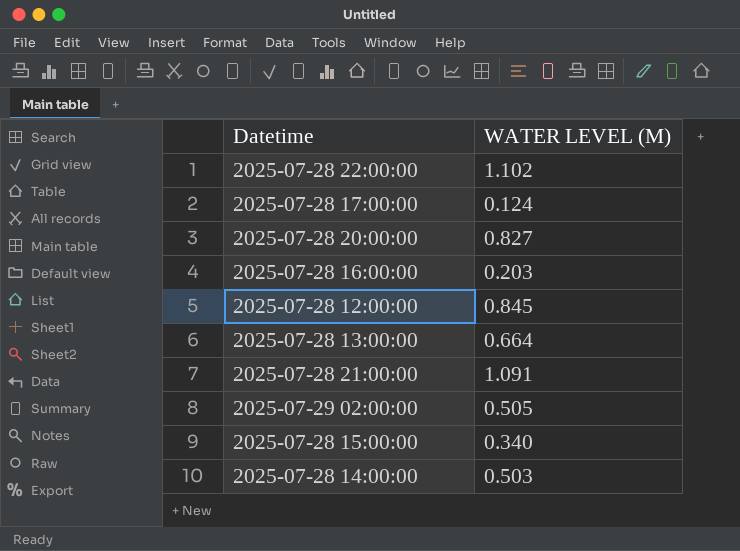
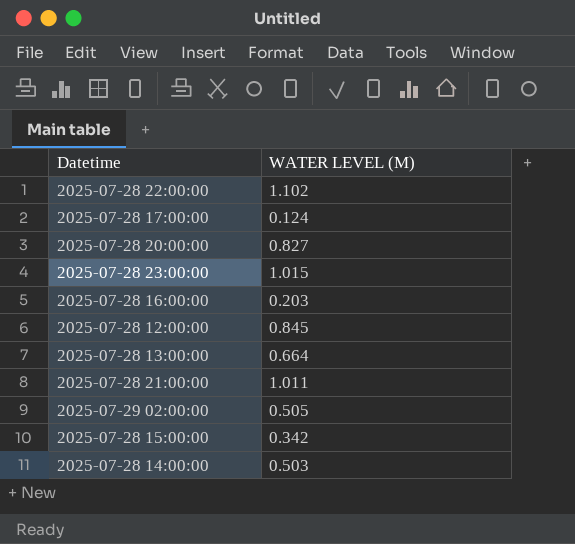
row 2025-07-28 23:00:00: none -> 1.015
2025-07-28 21:00:00 | WATER LEVEL (M): 1.091 -> 1.011
2025-07-28 15:00:00 | WATER LEVEL (M): 0.340 -> 0.342

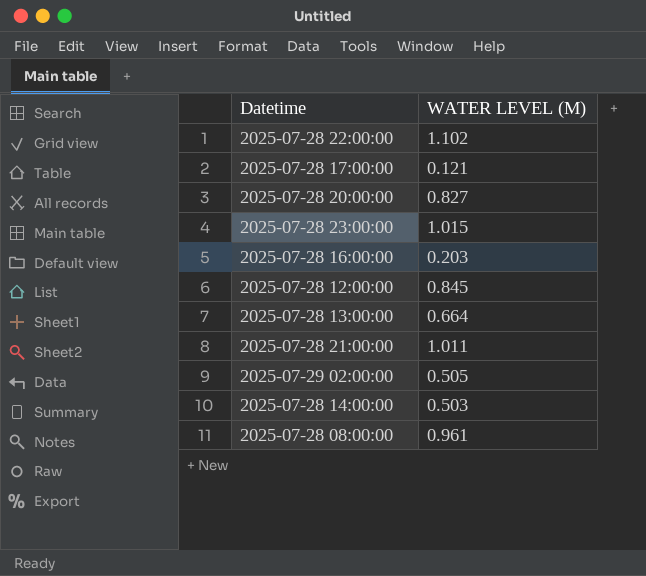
row 2025-07-28 15:00:00: 0.342 -> none
2025-07-28 17:00:00 | WATER LEVEL (M): 0.124 -> 0.121
row 2025-07-28 08:00:00: none -> 0.961

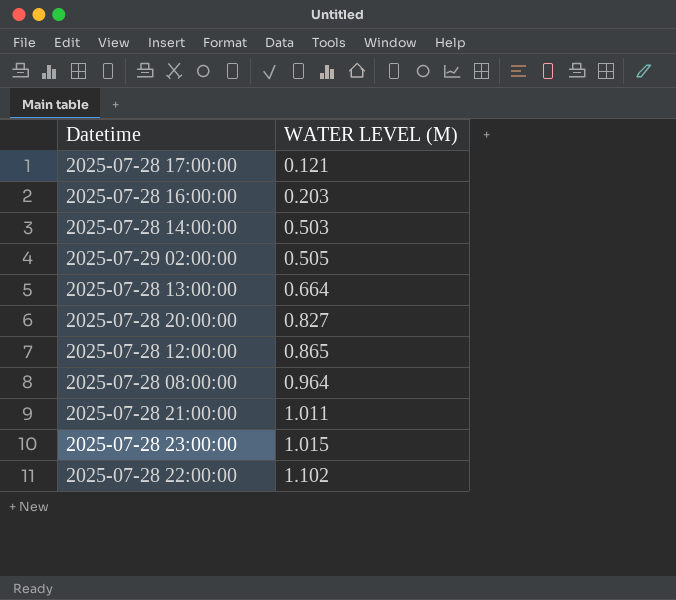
row order: none -> WATER LEVEL (M) ascending
2025-07-28 12:00:00 | WATER LEVEL (M): 0.845 -> 0.865
2025-07-28 08:00:00 | WATER LEVEL (M): 0.961 -> 0.964

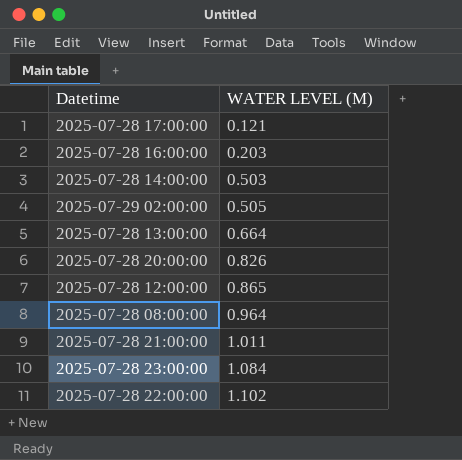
2025-07-28 20:00:00 | WATER LEVEL (M): 0.827 -> 0.826
2025-07-28 23:00:00 | WATER LEVEL (M): 1.015 -> 1.084

